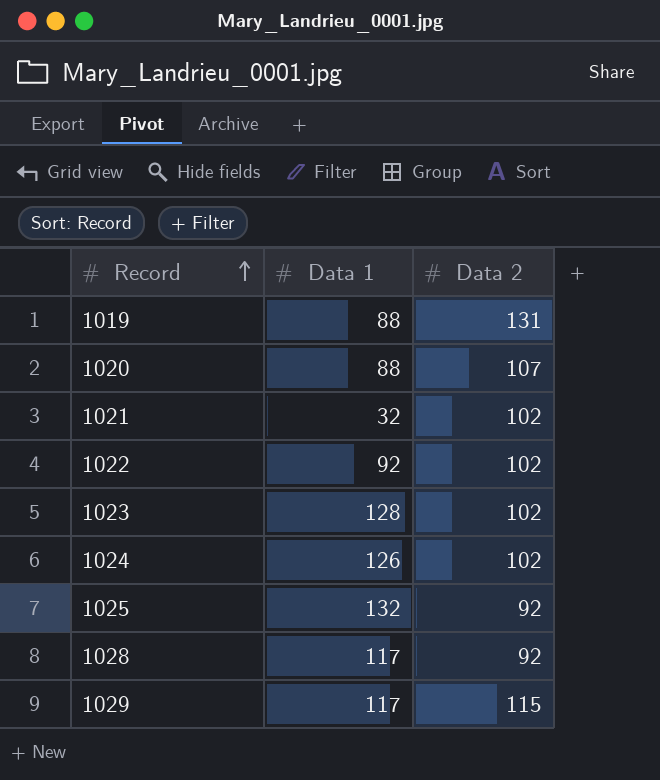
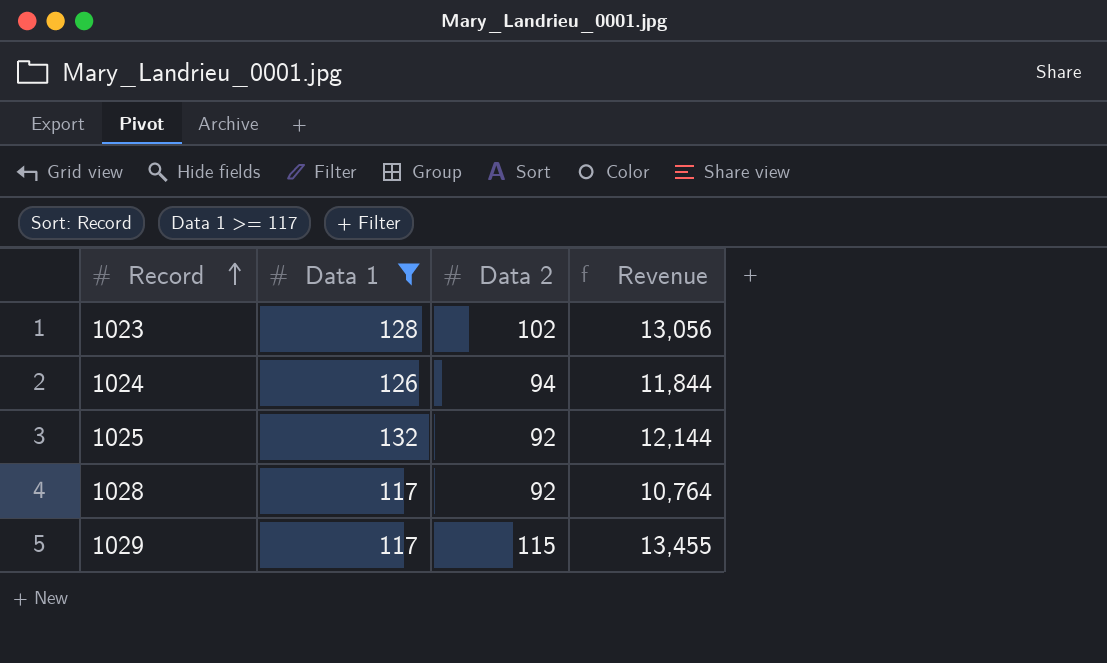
filter: none -> Data 1 >= 117
column Revenue | formula: none -> [Data 1] * [Data 2]
1024 | Data 2: 102 -> 94

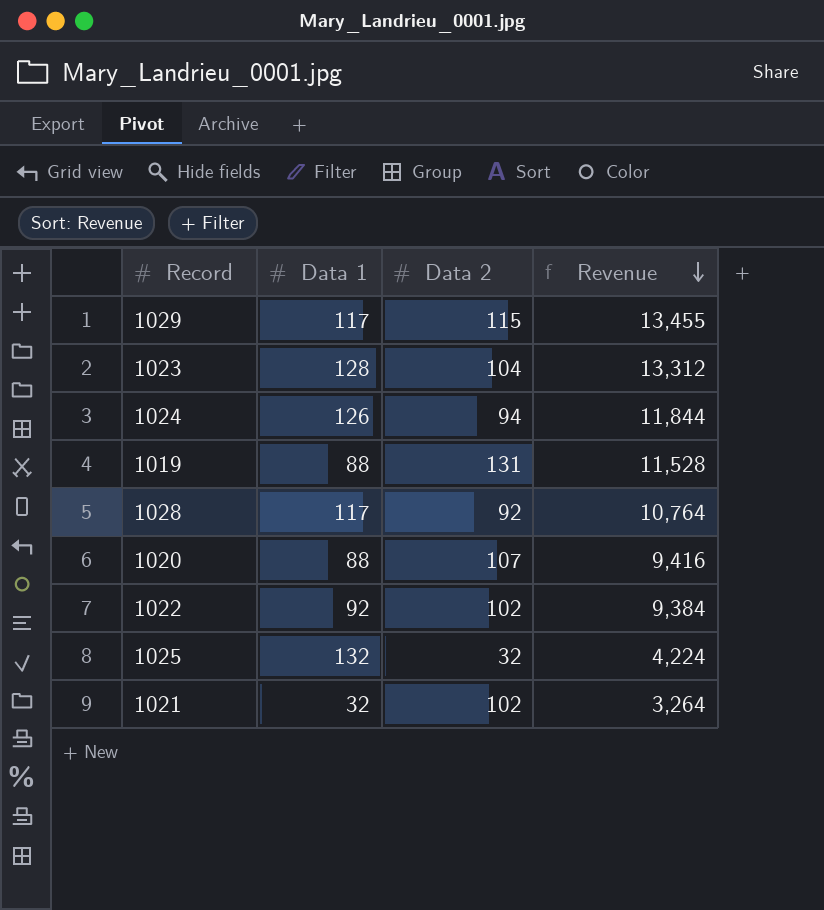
filter: Data 1 >= 117 -> none
row order: Record ascending -> Revenue descending
1023 | Data 2: 102 -> 104
1023 | Revenue: 13,056 -> 13,312
1025 | Data 2: 92 -> 32
1025 | Revenue: 12,144 -> 4,224

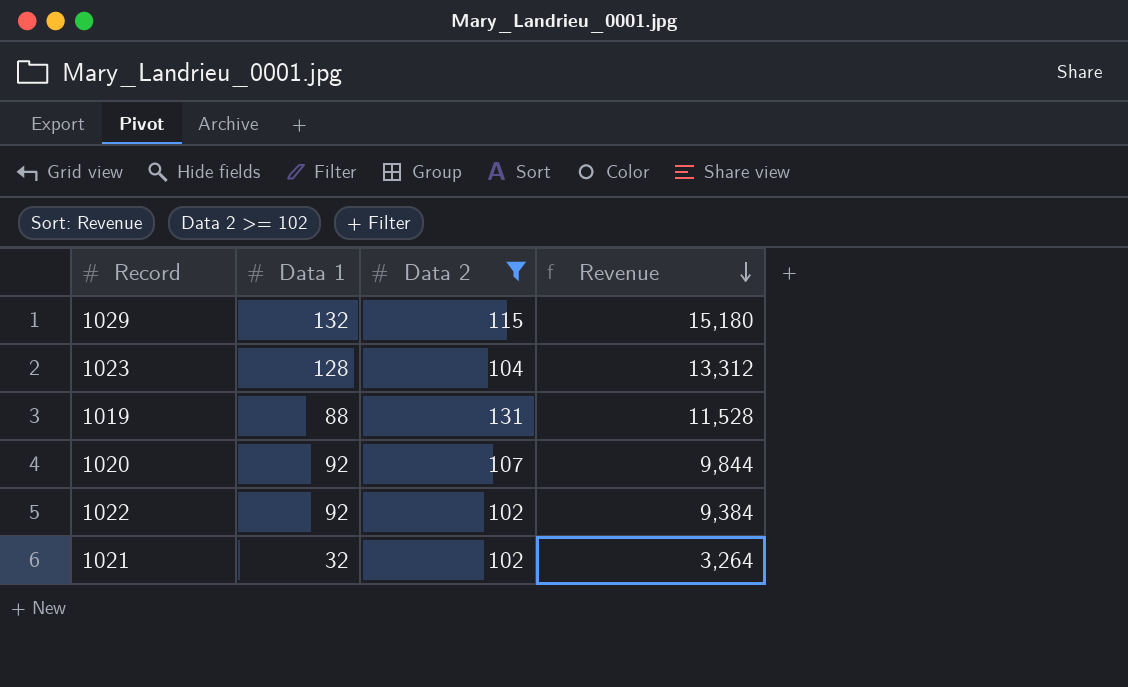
filter: none -> Data 2 >= 102
1029 | Data 1: 117 -> 132
1029 | Revenue: 13,455 -> 15,180
1020 | Data 1: 88 -> 92
1020 | Revenue: 9,416 -> 9,844

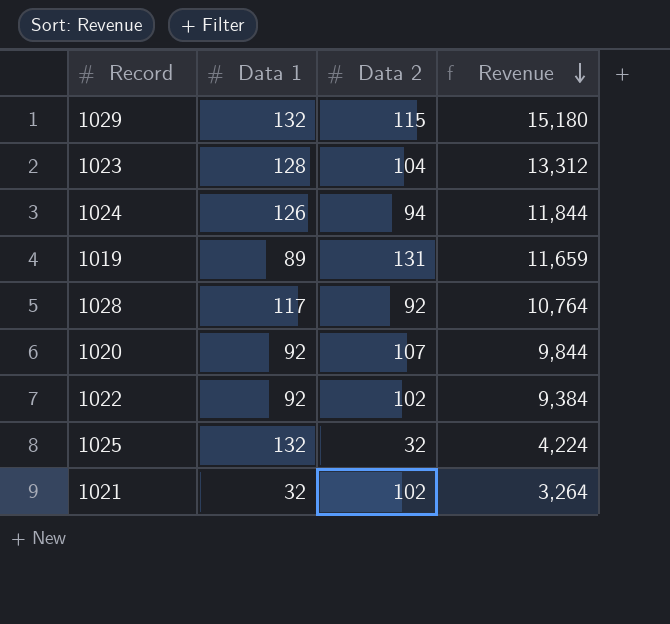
filter: Data 2 >= 102 -> none
1019 | Data 1: 88 -> 89
1019 | Revenue: 11,528 -> 11,659

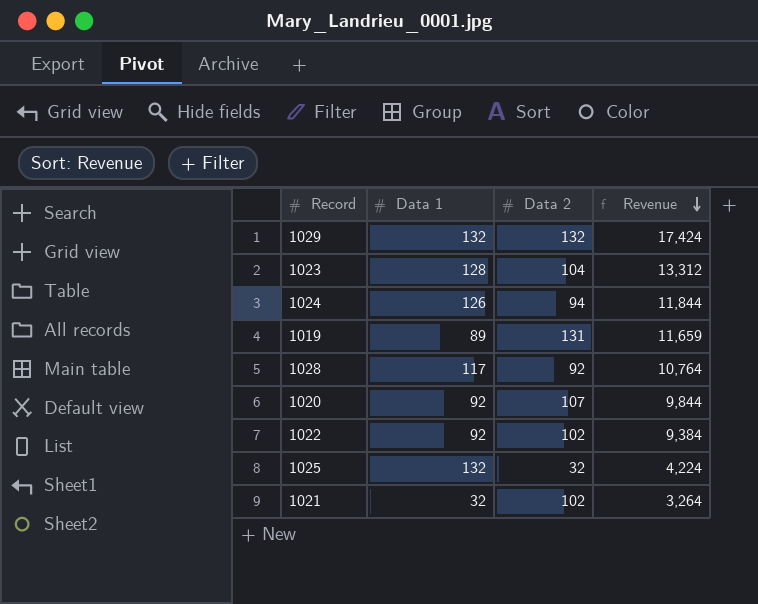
1029 | Data 2: 115 -> 132
1029 | Revenue: 15,180 -> 17,424

